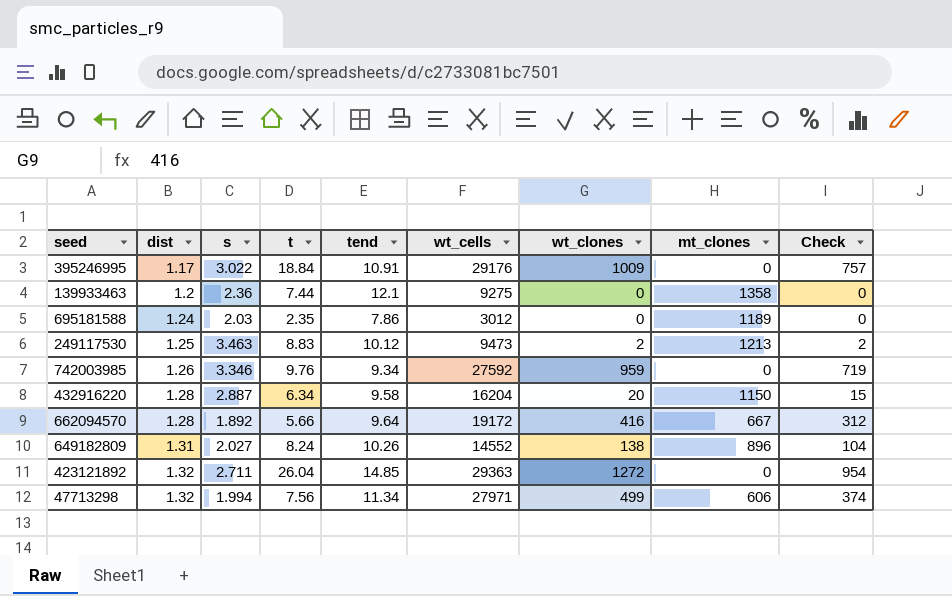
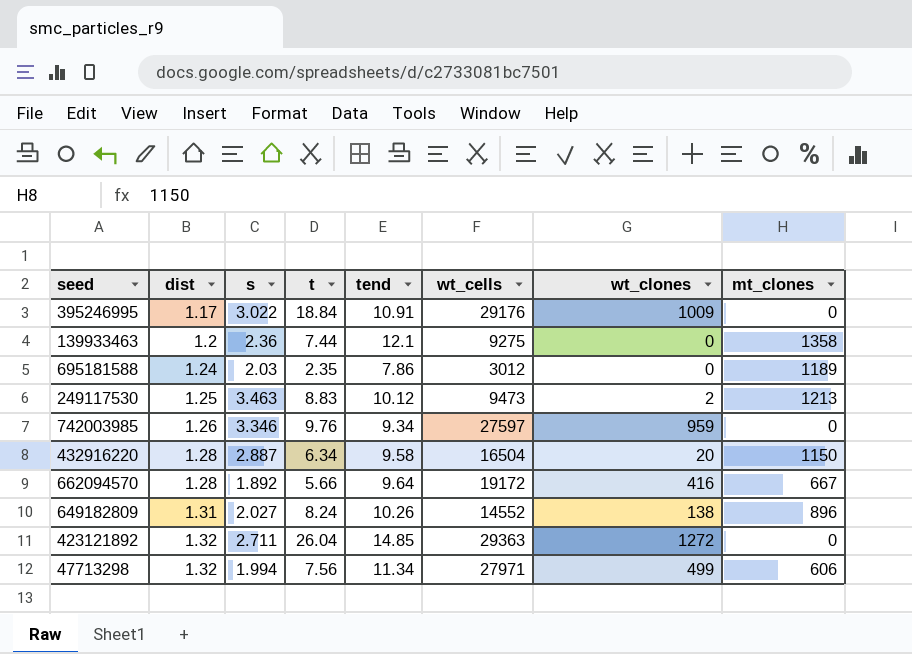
column Check | formula: [wt_clones] * 0.75 -> none
742003985 | wt_cells: 27592 -> 27597
432916220 | wt_cells: 16204 -> 16504

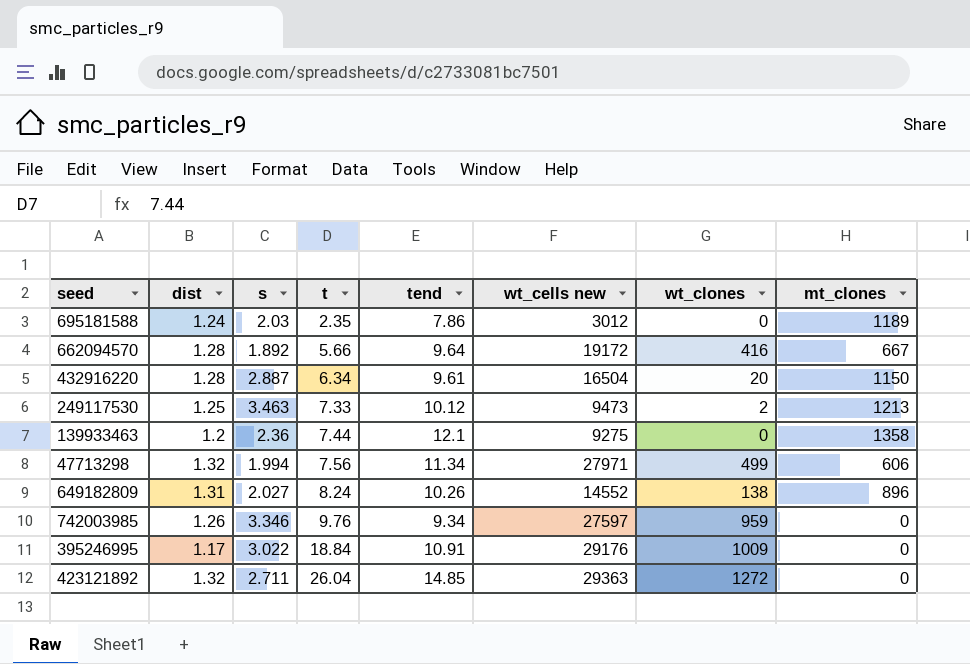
row order: dist ascending -> t ascending
column name: wt_cells -> wt_cells new
432916220 | tend: 9.58 -> 9.61
249117530 | t: 8.83 -> 7.33

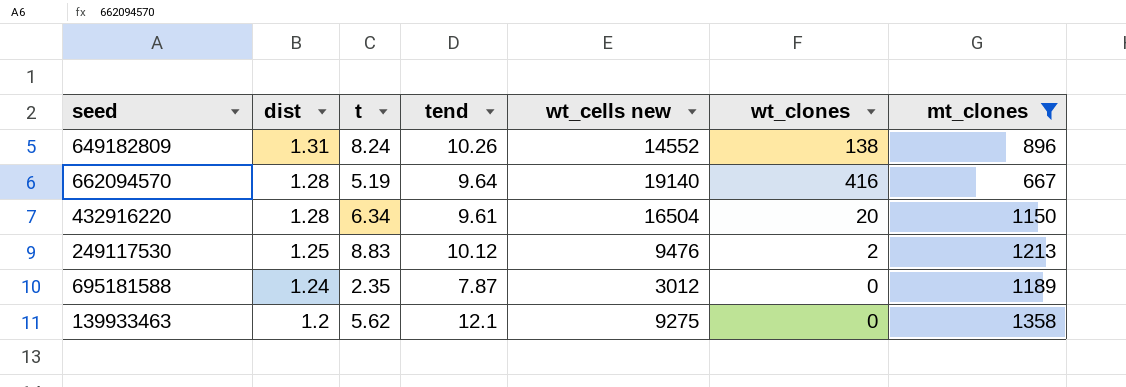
filter: none -> mt_clones >= 667
row order: t ascending -> dist descending
column s | position: 3 -> none
662094570 | t: 5.66 -> 5.19
662094570 | wt_cells new: 19172 -> 19140
249117530 | t: 7.33 -> 8.83
249117530 | wt_cells new: 9473 -> 9476
695181588 | tend: 7.86 -> 7.87
139933463 | t: 7.44 -> 5.62

